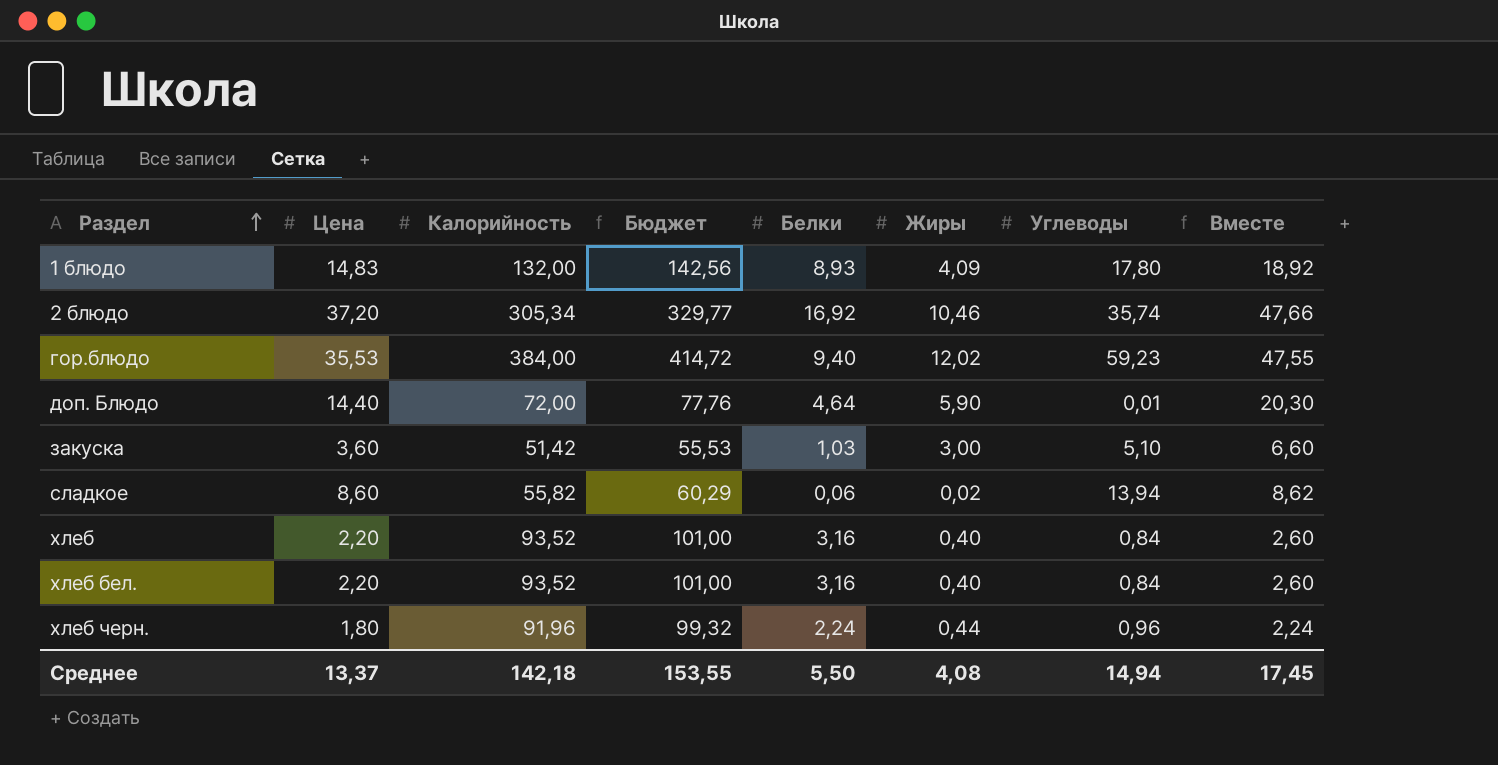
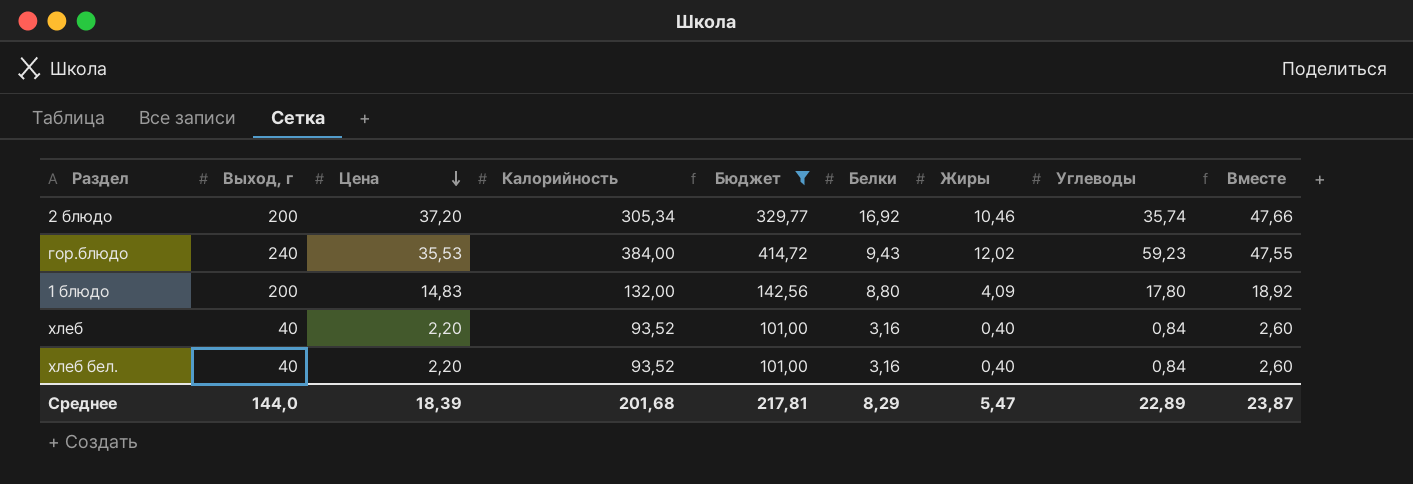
filter: none -> Бюджет >= 101,00
row order: Раздел ascending -> Цена descending
column Выход, г | position: none -> 2
гор.блюдо | Белки: 9,40 -> 9,43
1 блюдо | Белки: 8,93 -> 8,80
Среднее | Цена: 13,37 -> 18,39
Среднее | Калорийность: 142,18 -> 201,68
Среднее | Бюджет: 153,55 -> 217,81
Среднее | Белки: 5,50 -> 8,29
Среднее | Жиры: 4,08 -> 5,47
Среднее | Углеводы: 14,94 -> 22,89
Среднее | Вместе: 17,45 -> 23,87

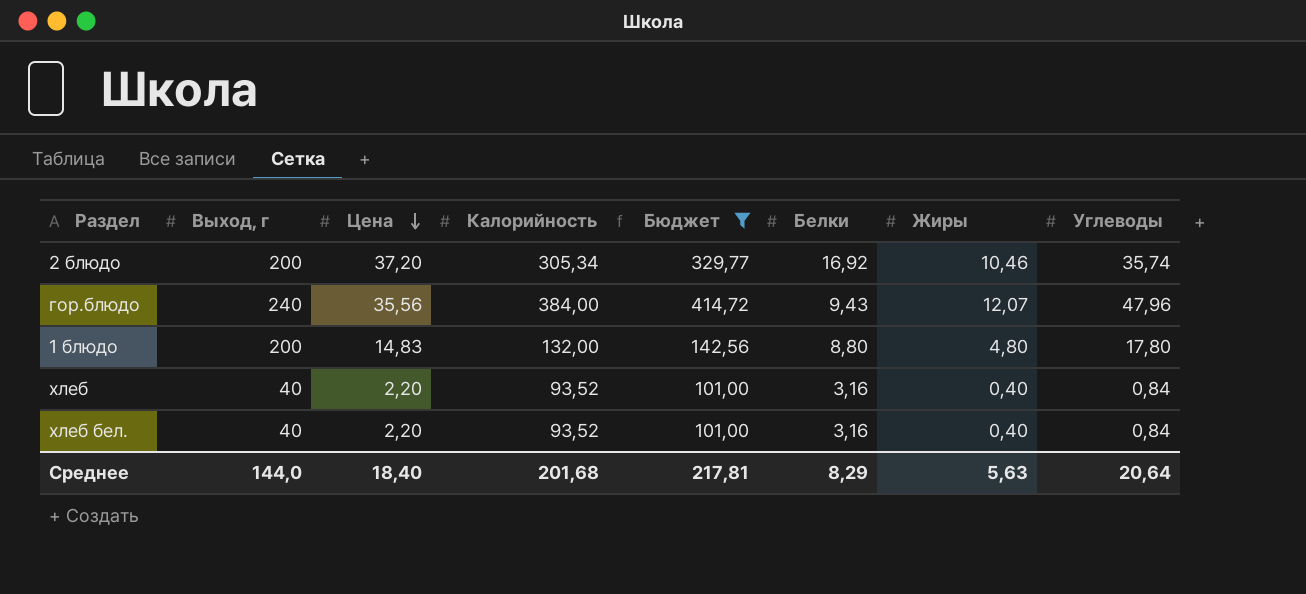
column Вместе | formula: [Цена] + [Жиры] -> none
гор.блюдо | Цена: 35,53 -> 35,56
гор.блюдо | Жиры: 12,02 -> 12,07
гор.блюдо | Углеводы: 59,23 -> 47,96
1 блюдо | Жиры: 4,09 -> 4,80
Среднее | Цена: 18,39 -> 18,40
Среднее | Жиры: 5,47 -> 5,63
Среднее | Углеводы: 22,89 -> 20,64

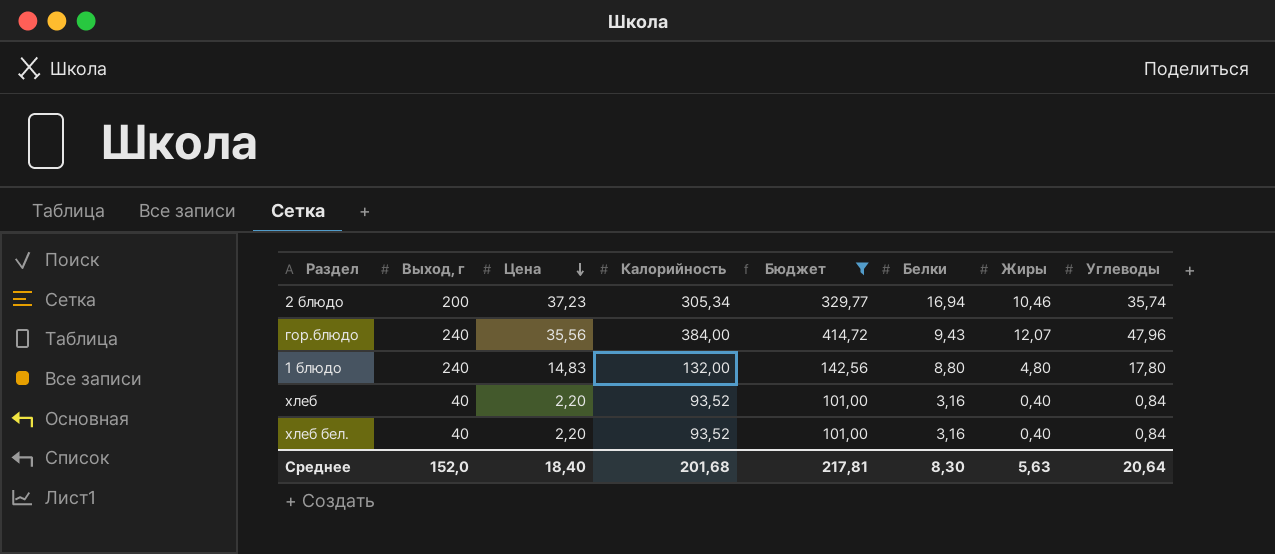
2 блюдо | Цена: 37,20 -> 37,23
2 блюдо | Белки: 16,92 -> 16,94
1 блюдо | Выход, г: 200 -> 240
Среднее | Выход, г: 144,0 -> 152,0
Среднее | Белки: 8,29 -> 8,30

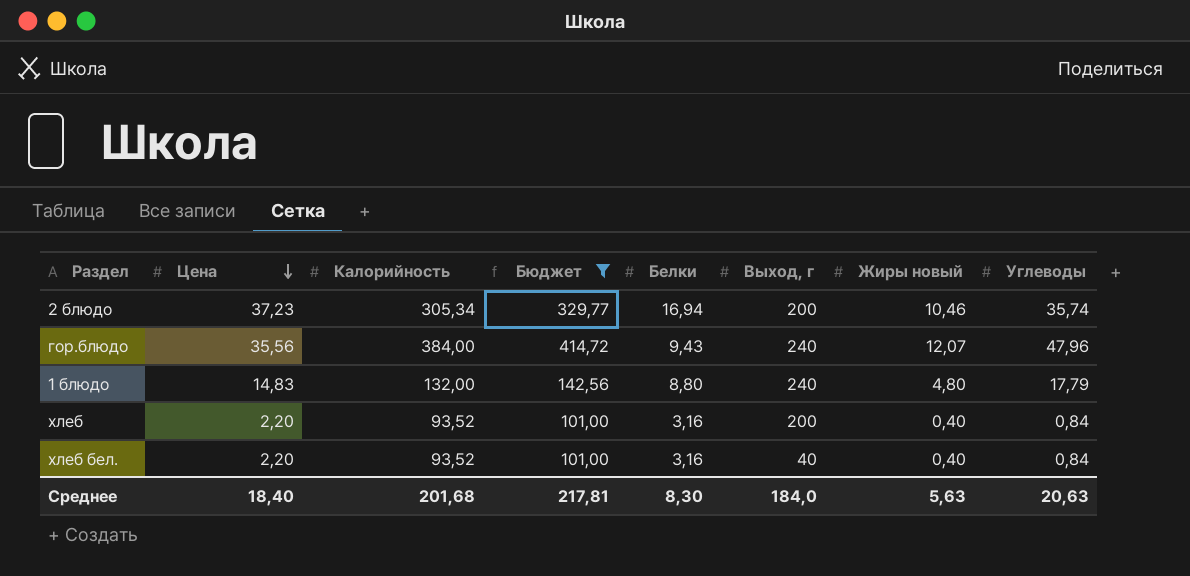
column Выход, г | position: 2 -> 6
column name: Жиры -> Жиры новый
1 блюдо | Углеводы: 17,80 -> 17,79
хлеб | Выход, г: 40 -> 200
Среднее | Выход, г: 152,0 -> 184,0
Среднее | Углеводы: 20,64 -> 20,63

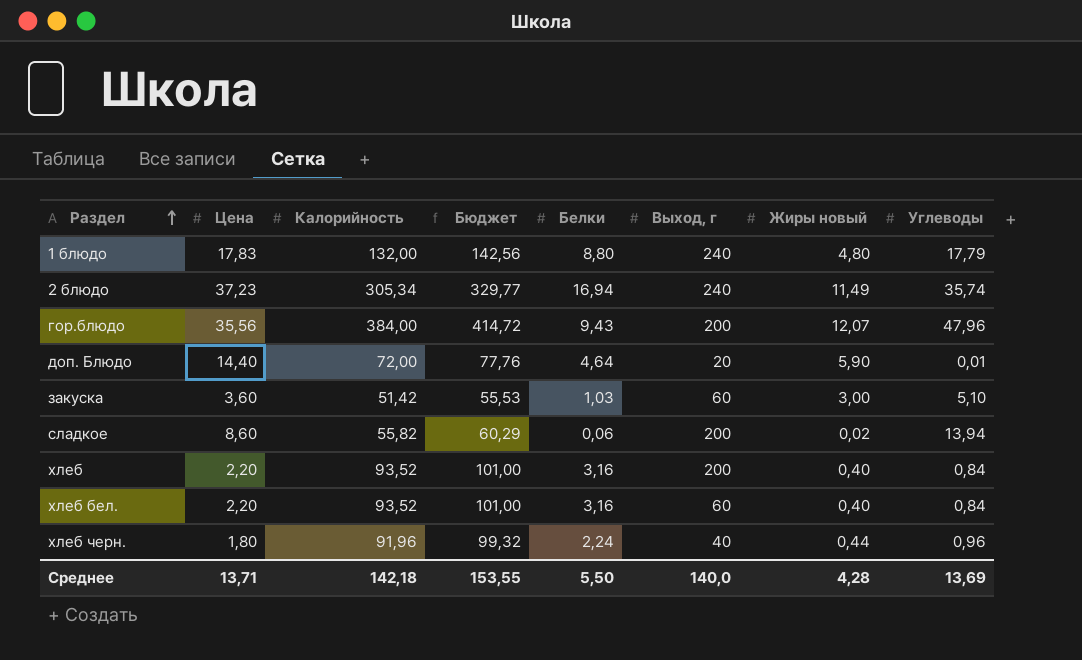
filter: Бюджет >= 101,00 -> none
row order: Цена descending -> Раздел ascending
1 блюдо | Цена: 14,83 -> 17,83
2 блюдо | Выход, г: 200 -> 240
2 блюдо | Жиры новый: 10,46 -> 11,49
гор.блюдо | Выход, г: 240 -> 200
хлеб бел. | Выход, г: 40 -> 60
Среднее | Цена: 18,40 -> 13,71
Среднее | Калорийность: 201,68 -> 142,18
Среднее | Бюджет: 217,81 -> 153,55
Среднее | Белки: 8,30 -> 5,50
Среднее | Выход, г: 184,0 -> 140,0
Среднее | Жиры новый: 5,63 -> 4,28
Среднее | Углеводы: 20,63 -> 13,69

